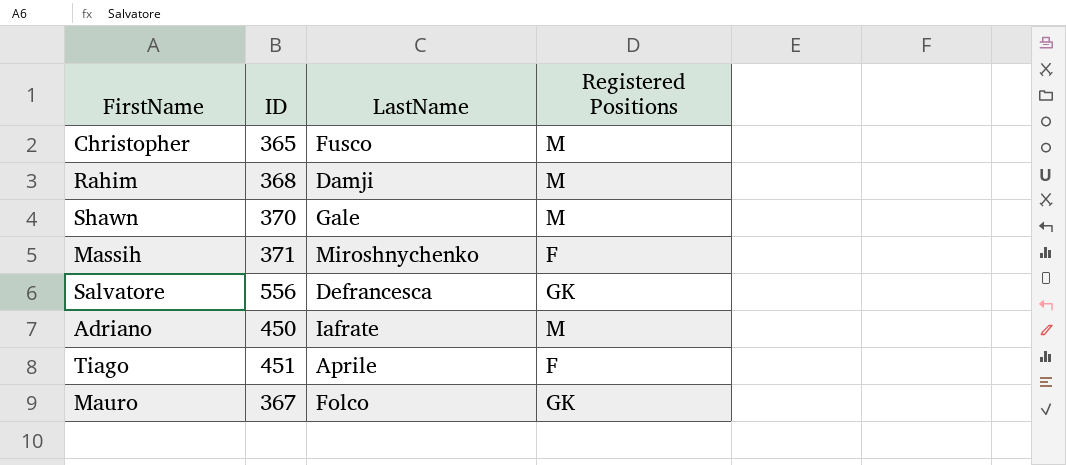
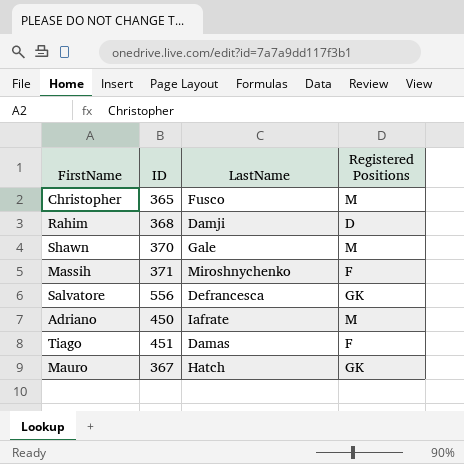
Rahim | Registered Positions: M -> D
Tiago | LastName: Aprile -> Damas
Mauro | LastName: Folco -> Hatch

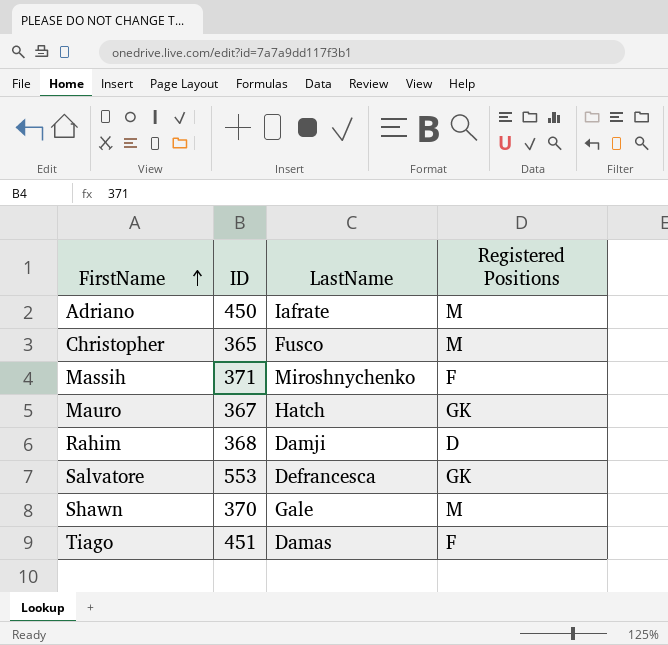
row order: none -> FirstName ascending
Salvatore | ID: 556 -> 553

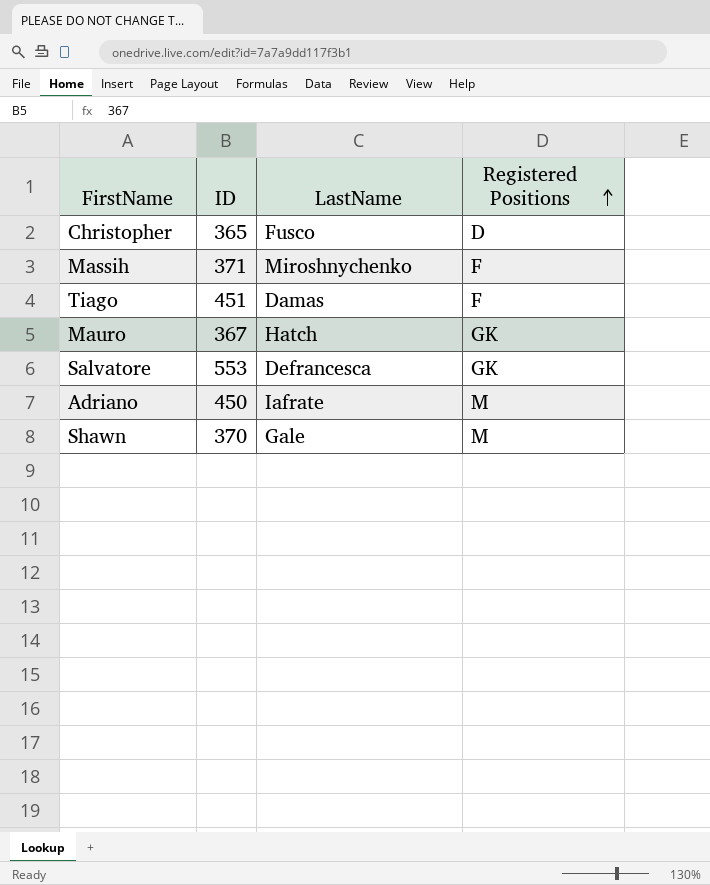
row order: FirstName ascending -> Registered Positions ascending
row Rahim: 368 | Damji | D -> none
Christopher | Registered Positions: M -> D

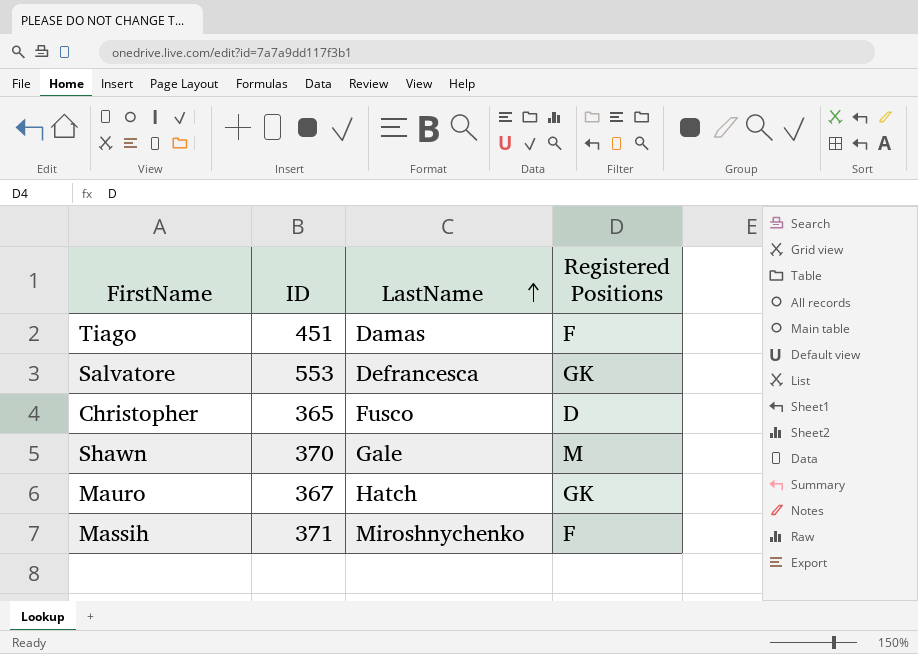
row order: Registered Positions ascending -> LastName ascending
row Adriano: 450 | Iafrate | M -> none

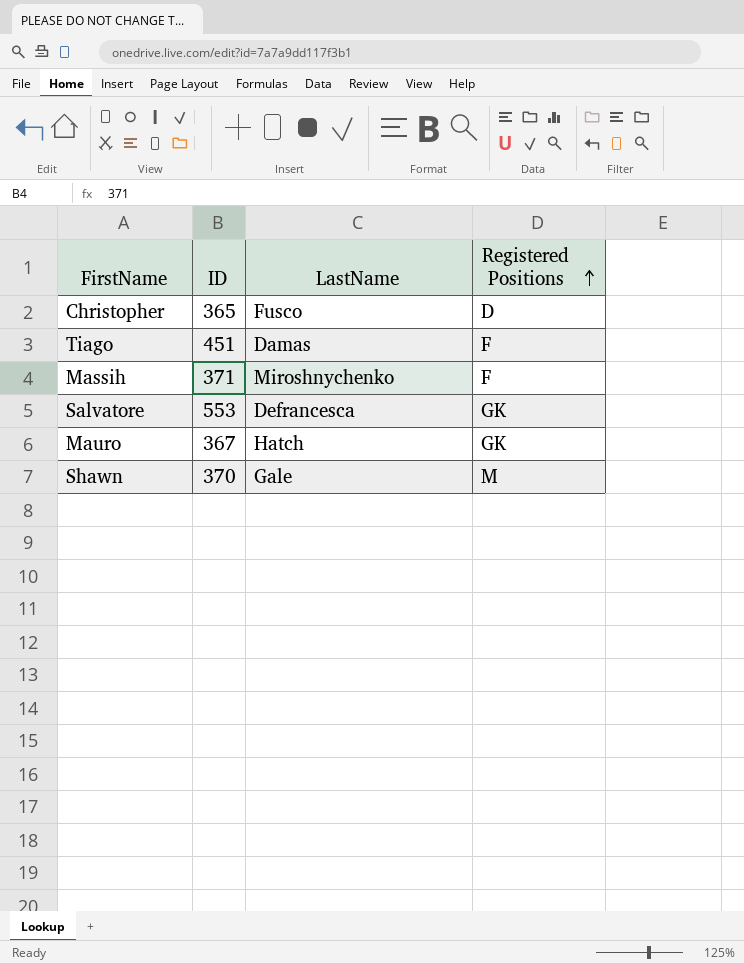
row order: LastName ascending -> Registered Positions ascending

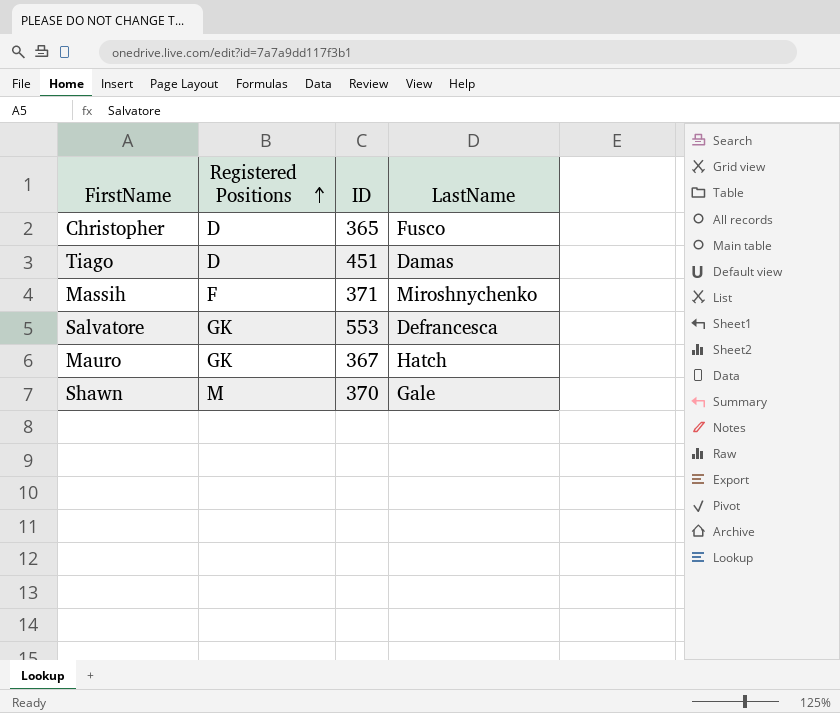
column Registered Positions | position: 4 -> 2
Tiago | Registered Positions: F -> D

